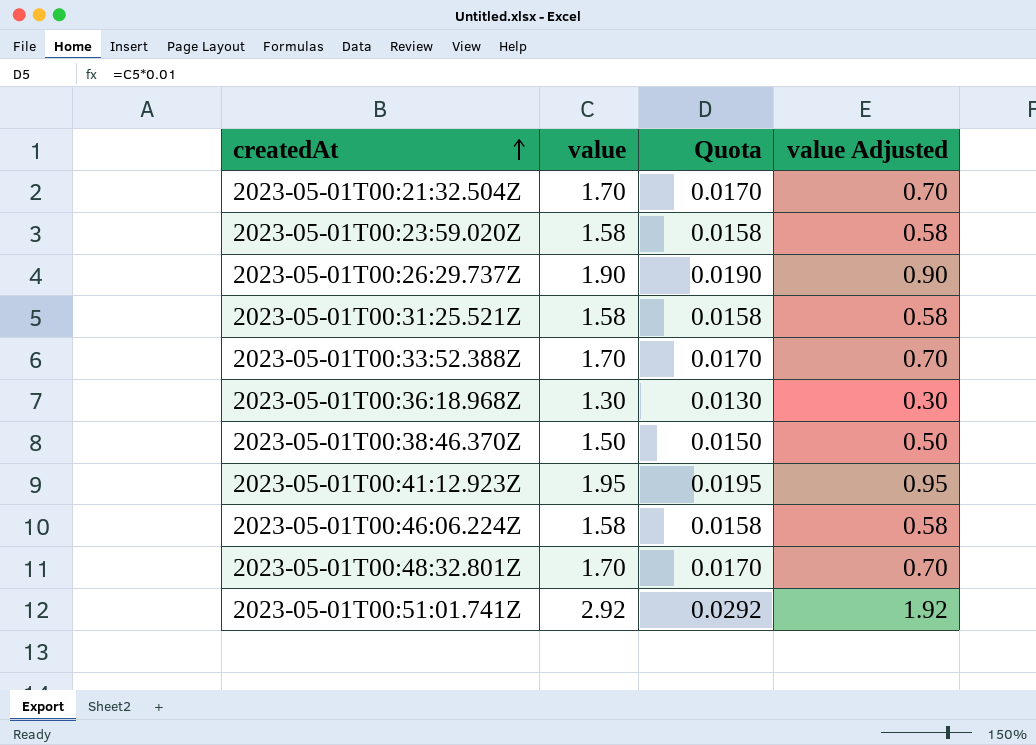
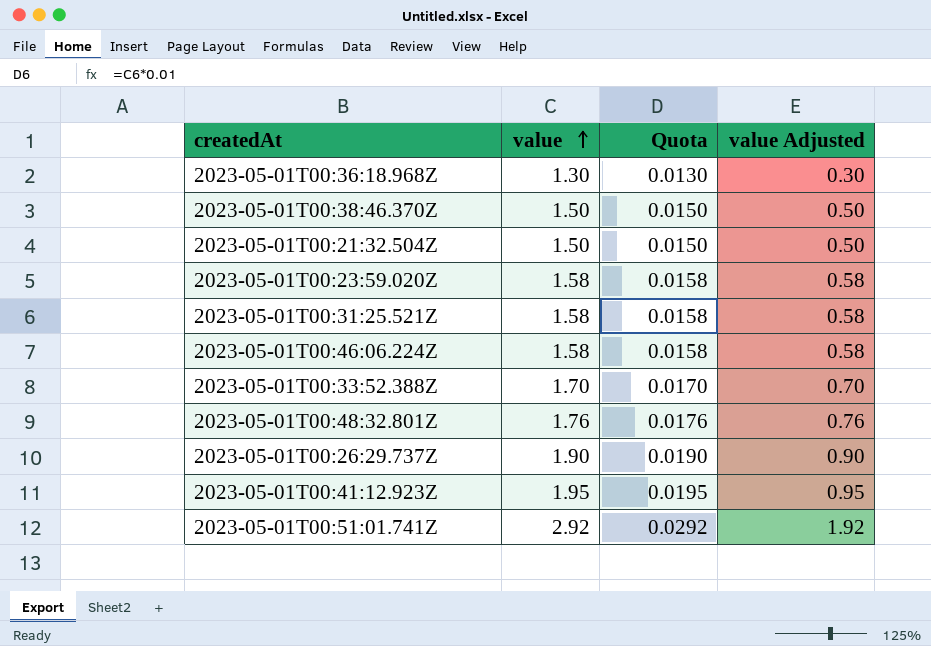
row order: createdAt ascending -> value ascending
2023-05-01T00:21:32.504Z | value: 1.70 -> 1.50
2023-05-01T00:21:32.504Z | Quota: 0.0170 -> 0.0150
2023-05-01T00:21:32.504Z | value Adjusted: 0.70 -> 0.50
2023-05-01T00:48:32.801Z | value: 1.70 -> 1.76
2023-05-01T00:48:32.801Z | Quota: 0.0170 -> 0.0176
2023-05-01T00:48:32.801Z | value Adjusted: 0.70 -> 0.76

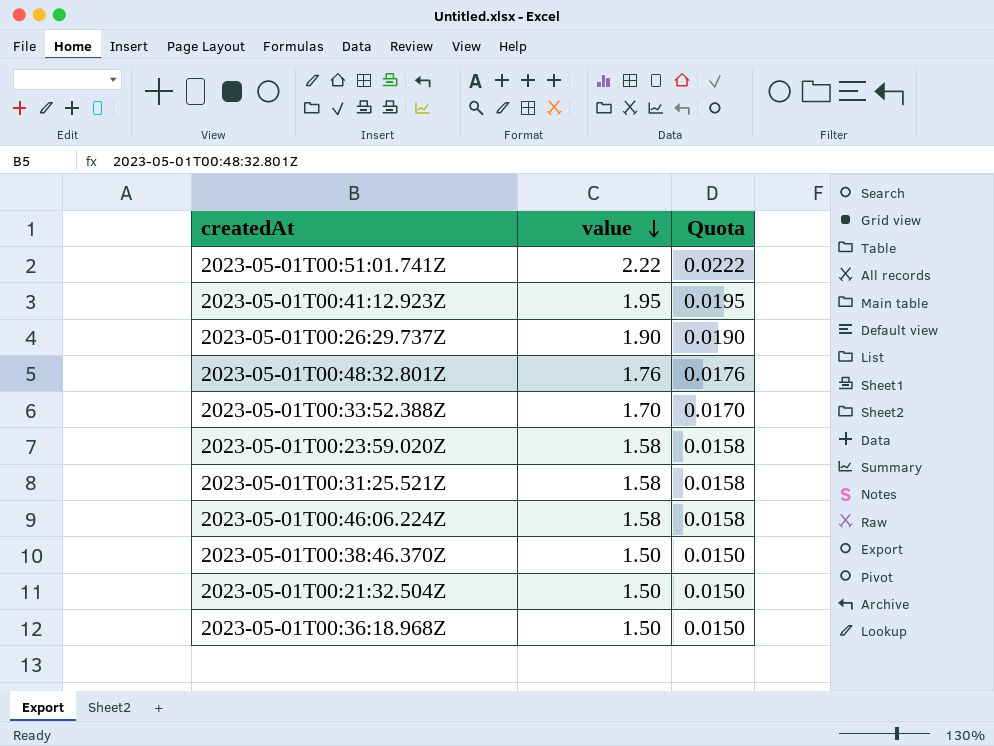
row order: value ascending -> value descending
column value Adjusted | formula: [value] - 1 -> none
2023-05-01T00:51:01.741Z | value: 2.92 -> 2.22
2023-05-01T00:51:01.741Z | Quota: 0.0292 -> 0.0222
2023-05-01T00:36:18.968Z | value: 1.30 -> 1.50
2023-05-01T00:36:18.968Z | Quota: 0.0130 -> 0.0150

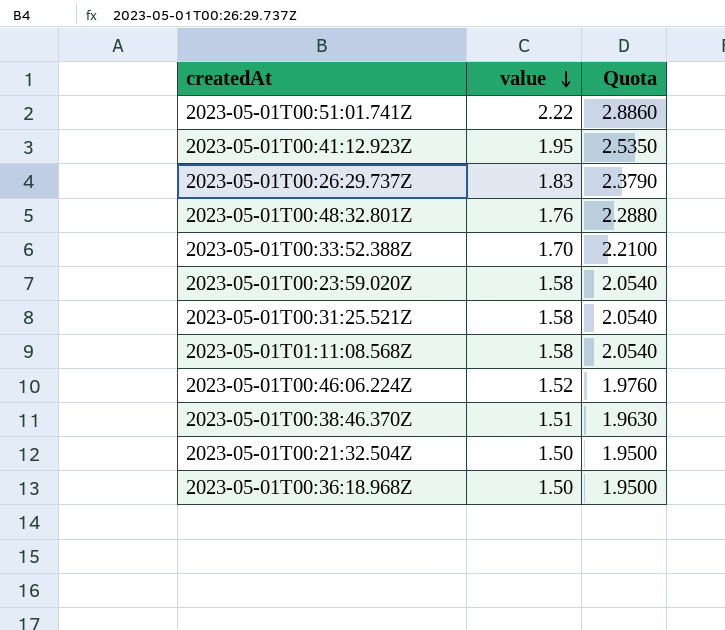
column Quota | formula: [value] * 0.01 -> [value] * 1.3
2023-05-01T00:26:29.737Z | value: 1.90 -> 1.83
row 2023-05-01T01:11:08.568Z: none -> 1.58 | 2.0540
2023-05-01T00:46:06.224Z | value: 1.58 -> 1.52
2023-05-01T00:38:46.370Z | value: 1.50 -> 1.51

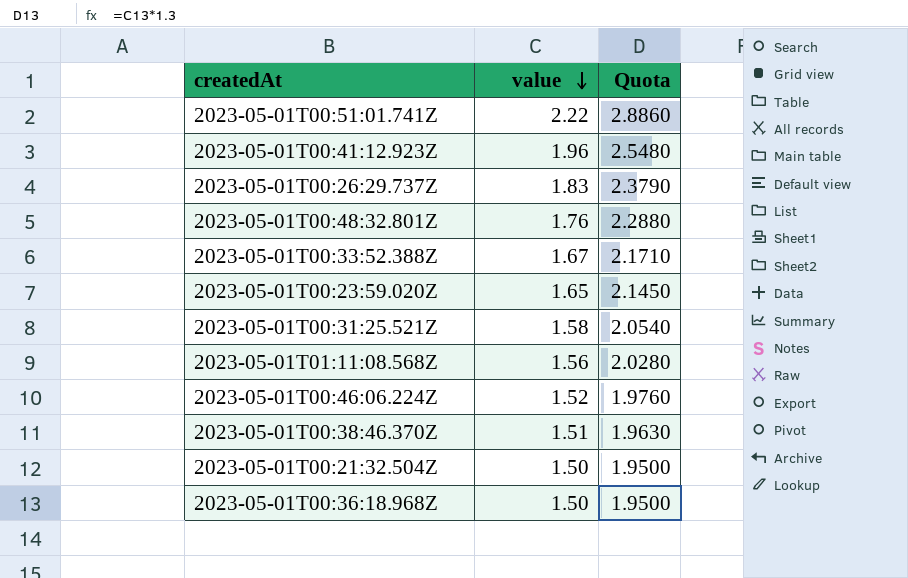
2023-05-01T00:41:12.923Z | value: 1.95 -> 1.96
2023-05-01T00:41:12.923Z | Quota: 2.5350 -> 2.5480
2023-05-01T00:33:52.388Z | value: 1.70 -> 1.67
2023-05-01T00:33:52.388Z | Quota: 2.2100 -> 2.1710
2023-05-01T00:23:59.020Z | value: 1.58 -> 1.65
2023-05-01T00:23:59.020Z | Quota: 2.0540 -> 2.1450
2023-05-01T01:11:08.568Z | value: 1.58 -> 1.56
2023-05-01T01:11:08.568Z | Quota: 2.0540 -> 2.0280

